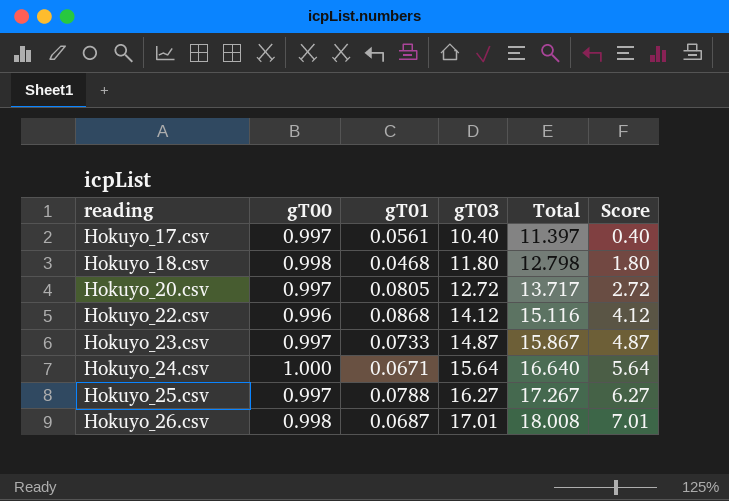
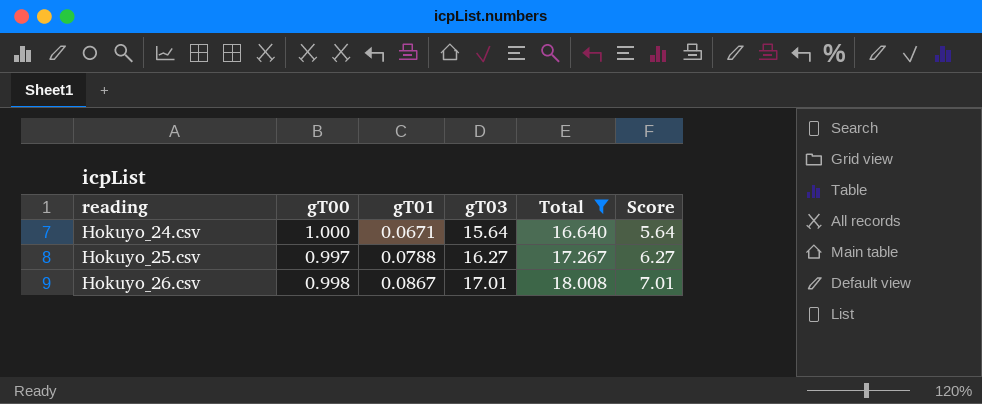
filter: none -> Total >= 16.640
Hokuyo_26.csv | gT01: 0.0687 -> 0.0867

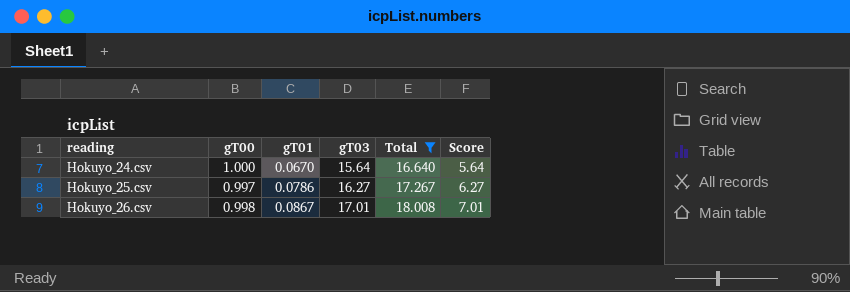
Hokuyo_24.csv | gT01: 0.0671 -> 0.0670
Hokuyo_25.csv | gT01: 0.0788 -> 0.0786

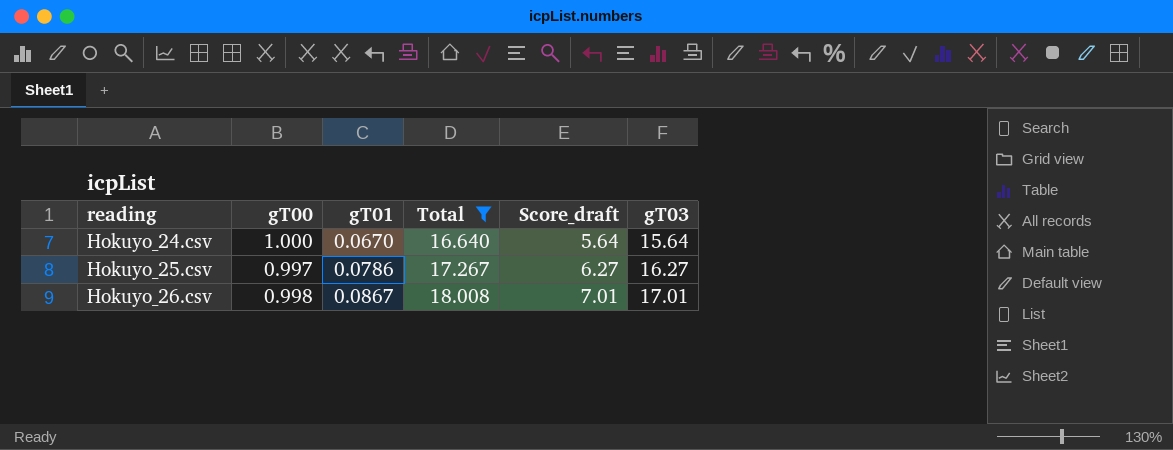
column name: Score -> Score_draft
column gT03 | position: 4 -> 6

